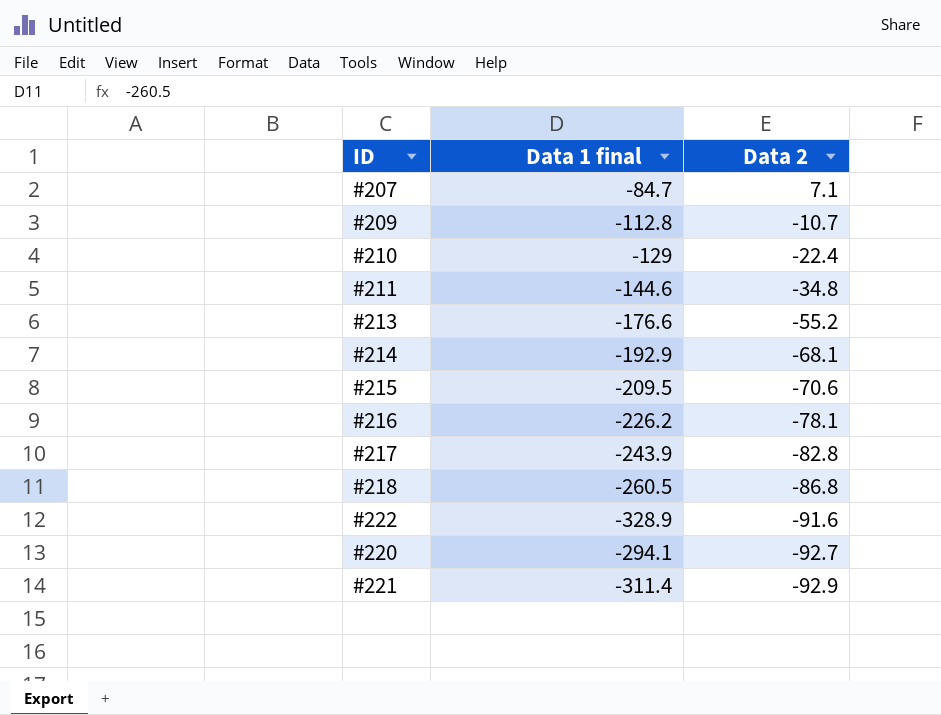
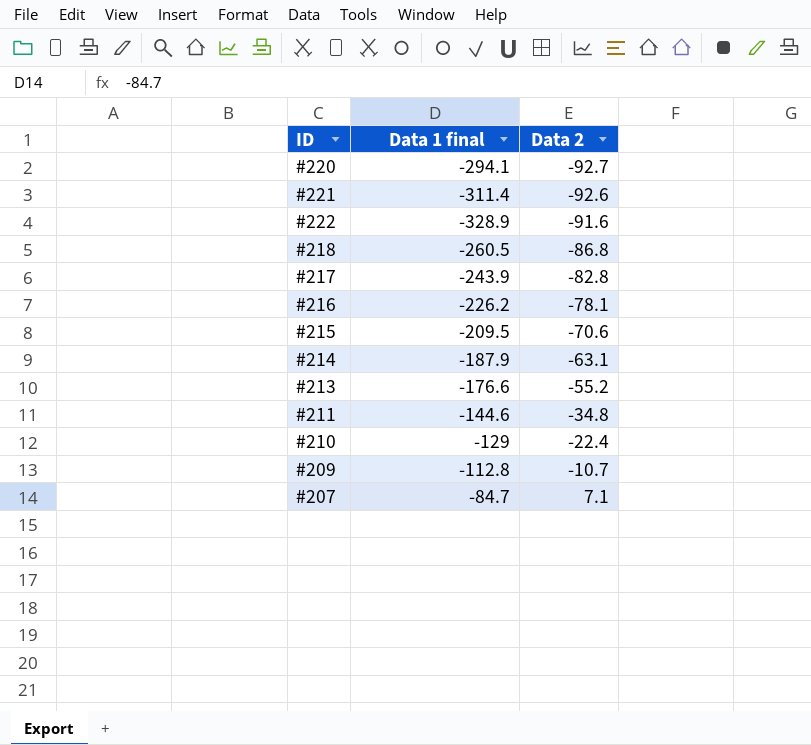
row order: Data 2 descending -> Data 2 ascending
#221 | Data 2: -92.9 -> -92.6
#214 | Data 1 final: -192.9 -> -187.9
#214 | Data 2: -68.1 -> -63.1

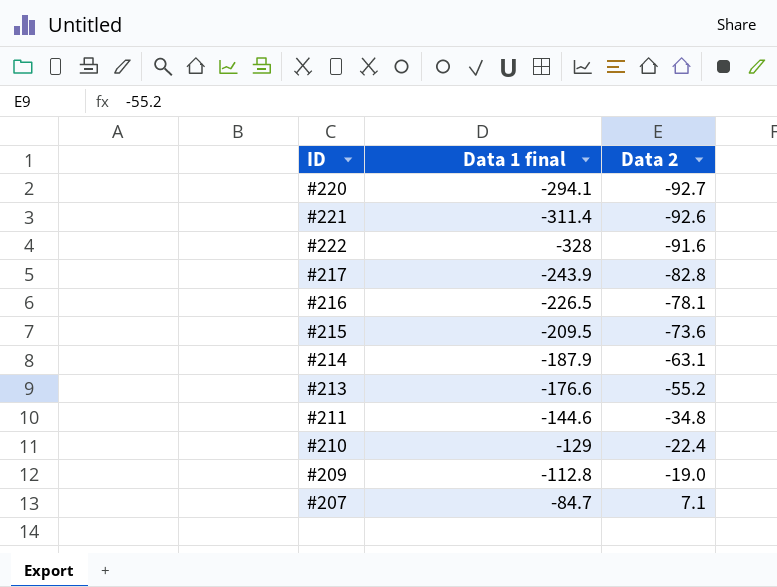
row #218: -260.5 | -86.8 -> none
#222 | Data 1 final: -328.9 -> -328
#216 | Data 1 final: -226.2 -> -226.5
#215 | Data 2: -70.6 -> -73.6
#209 | Data 2: -10.7 -> -19.0

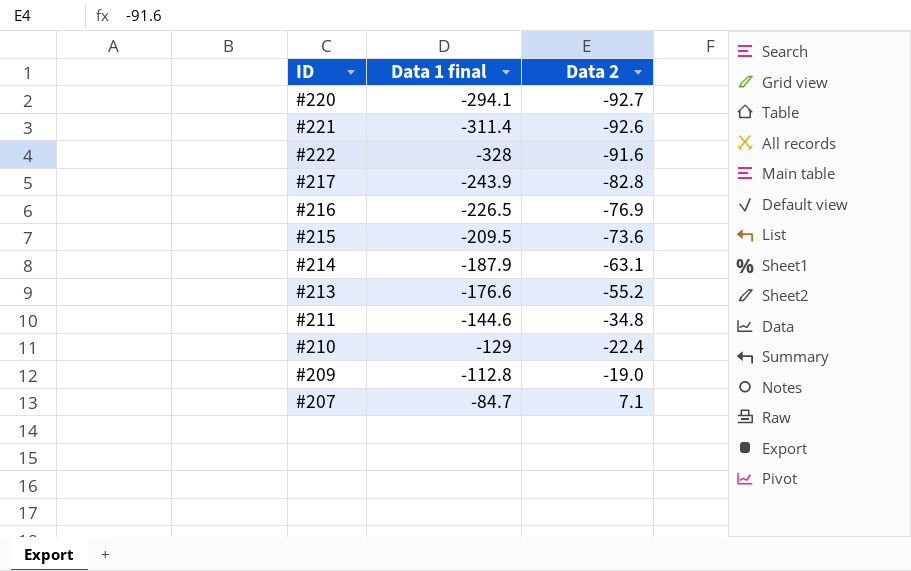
#216 | Data 2: -78.1 -> -76.9

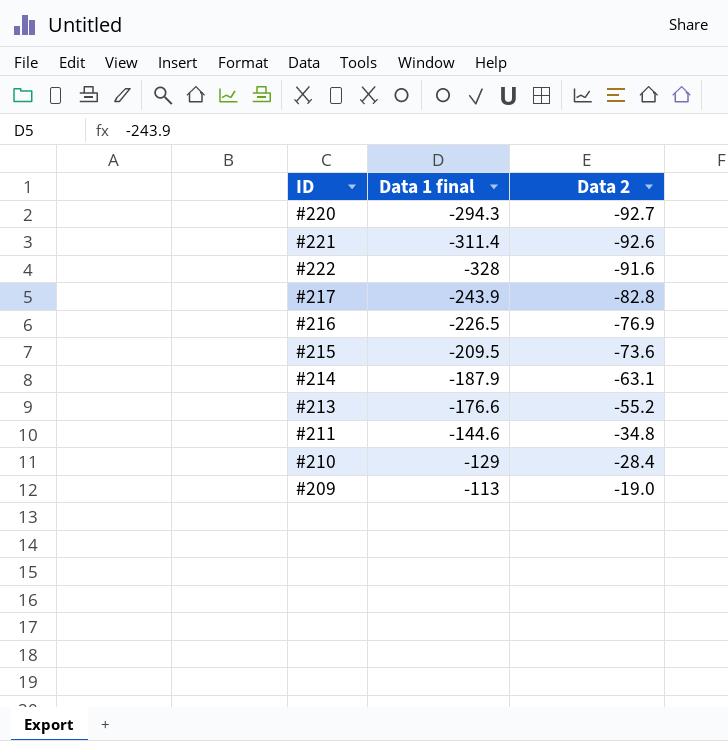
row #207: -84.7 | 7.1 -> none
#220 | Data 1 final: -294.1 -> -294.3
#210 | Data 2: -22.4 -> -28.4
#209 | Data 1 final: -112.8 -> -113

